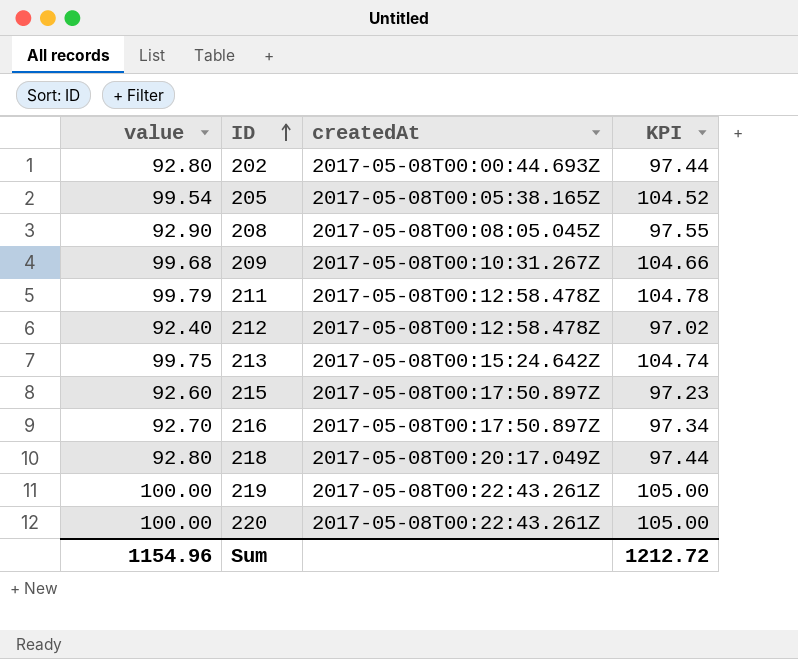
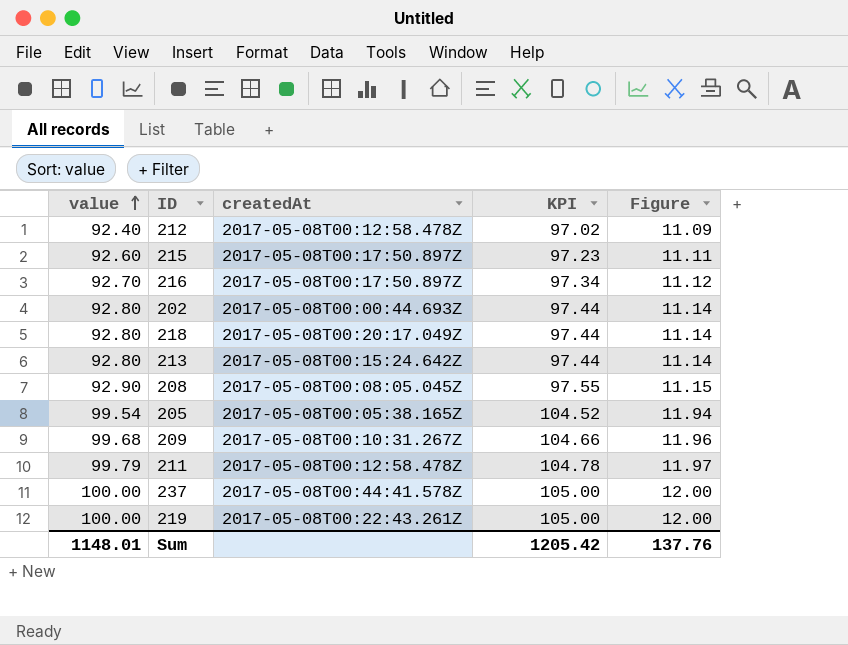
row order: ID ascending -> value ascending
column Figure | formula: none -> [value] * 0.12
row 220: 100.00 | 2017-05-08T00:22:43.261Z | 105.00 -> none
213 | value: 99.75 -> 92.80
213 | KPI: 104.74 -> 97.44
row 237: none -> 100.00 | 2017-05-08T00:44:41.578Z | 105.00 | 12.00
Sum | value: 1154.96 -> 1148.01
Sum | KPI: 1212.72 -> 1205.42

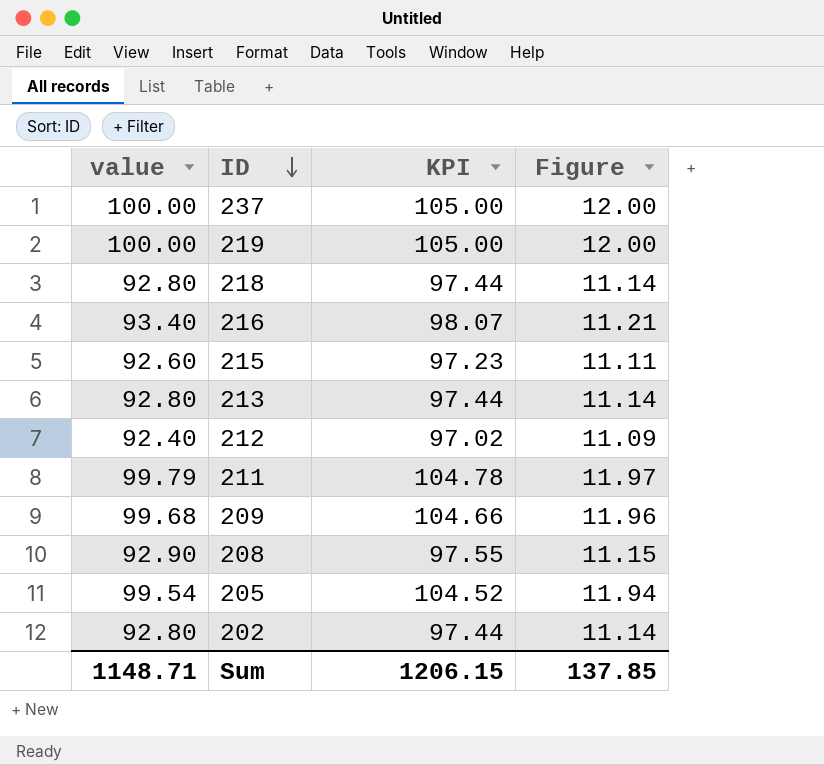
row order: value ascending -> ID descending
column createdAt | position: 3 -> none
216 | value: 92.70 -> 93.40
216 | KPI: 97.34 -> 98.07
216 | Figure: 11.12 -> 11.21
Sum | value: 1148.01 -> 1148.71
Sum | KPI: 1205.42 -> 1206.15
Sum | Figure: 137.76 -> 137.85

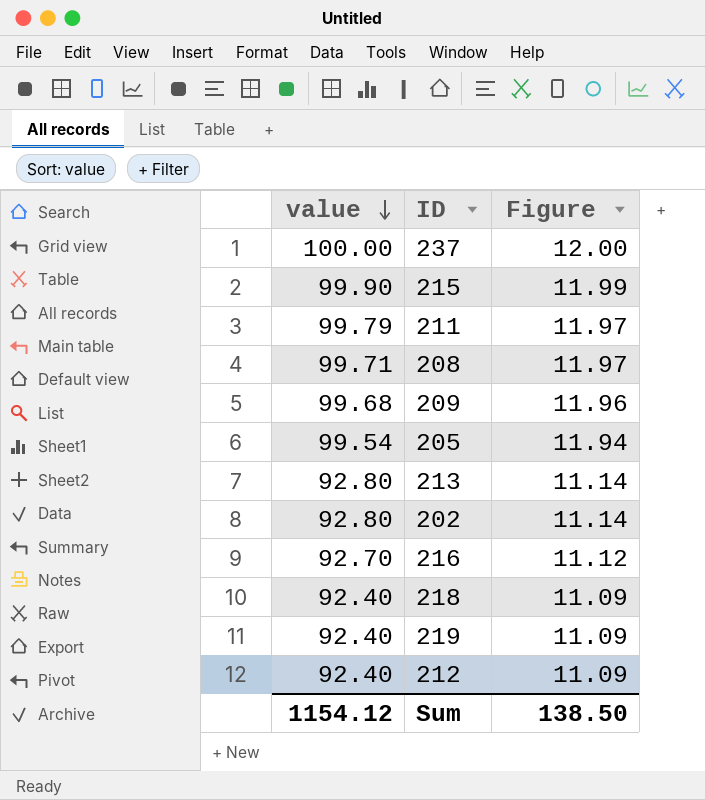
row order: ID descending -> value descending
column KPI | formula: [value] * 1.05 -> none
215 | value: 92.60 -> 99.90
215 | Figure: 11.11 -> 11.99
208 | value: 92.90 -> 99.71
208 | Figure: 11.15 -> 11.97
216 | value: 93.40 -> 92.70
216 | Figure: 11.21 -> 11.12
218 | value: 92.80 -> 92.40
218 | Figure: 11.14 -> 11.09
219 | value: 100.00 -> 92.40
219 | Figure: 12.00 -> 11.09
Sum | value: 1148.71 -> 1154.12
Sum | Figure: 137.85 -> 138.50

